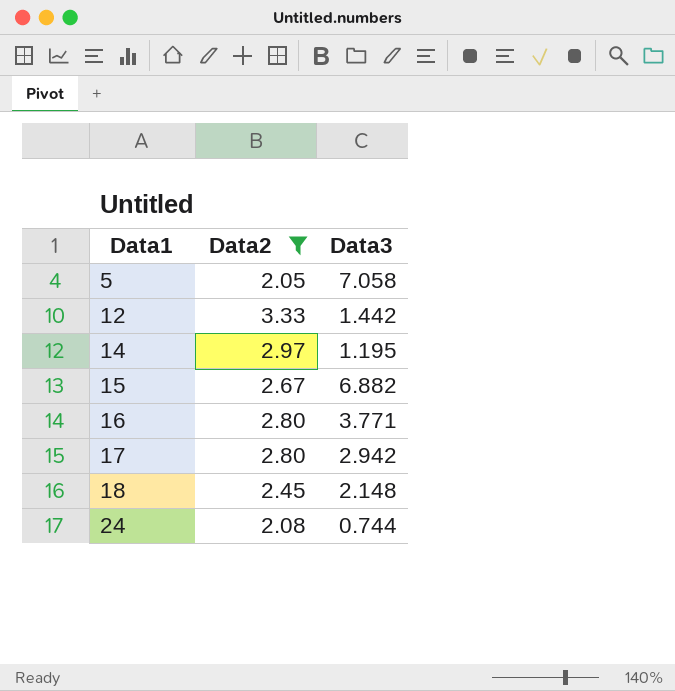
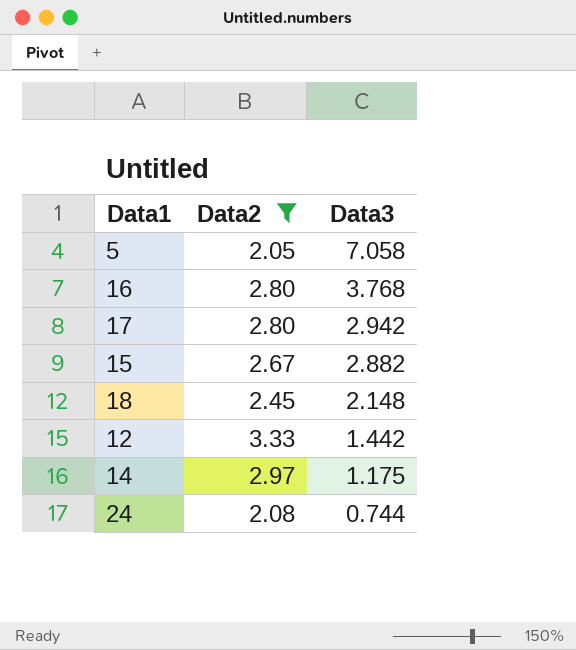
row order: Data1 ascending -> Data3 descending
16 | Data3: 3.771 -> 3.768
15 | Data3: 6.882 -> 2.882
14 | Data3: 1.195 -> 1.175

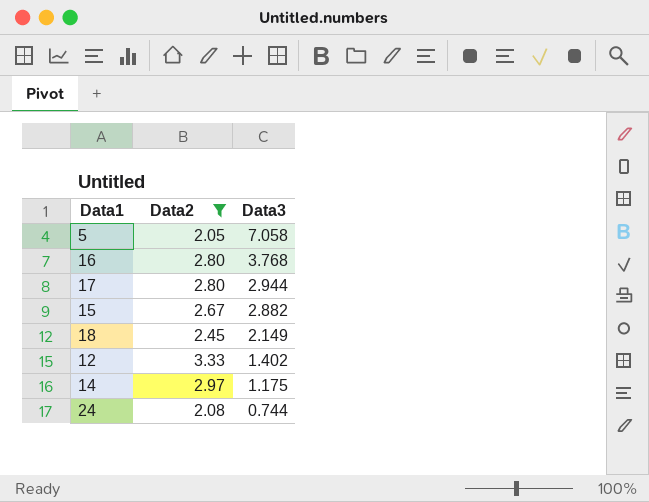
17 | Data3: 2.942 -> 2.944
18 | Data3: 2.148 -> 2.149
12 | Data3: 1.442 -> 1.402

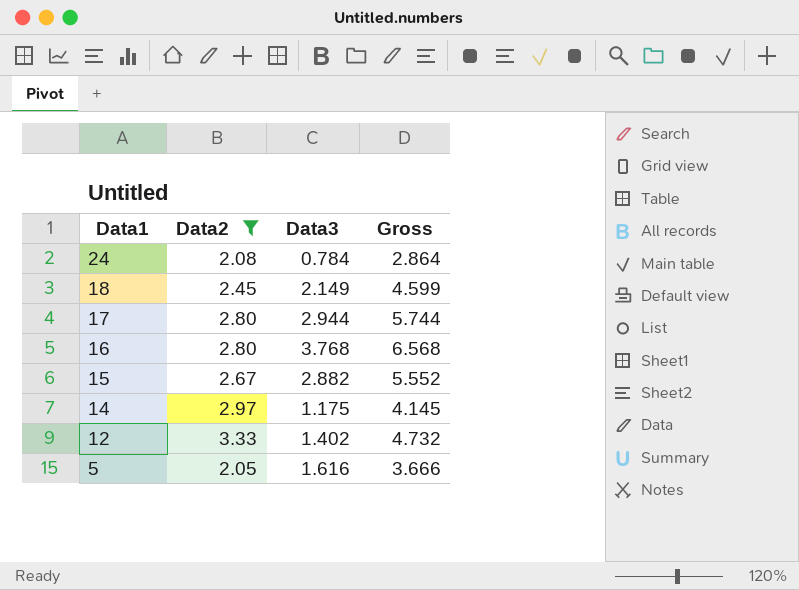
row order: Data3 descending -> Data1 descending
column Gross | formula: none -> [Data2] + [Data3]
24 | Data3: 0.744 -> 0.784
5 | Data3: 7.058 -> 1.616

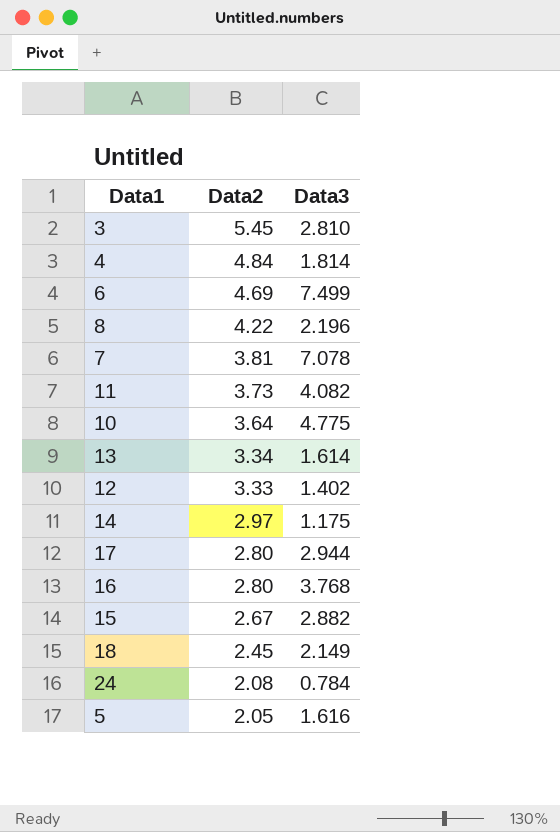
filter: Data2 <= 3.33 -> none
row order: Data1 descending -> Data2 descending
column Gross | formula: [Data2] + [Data3] -> none

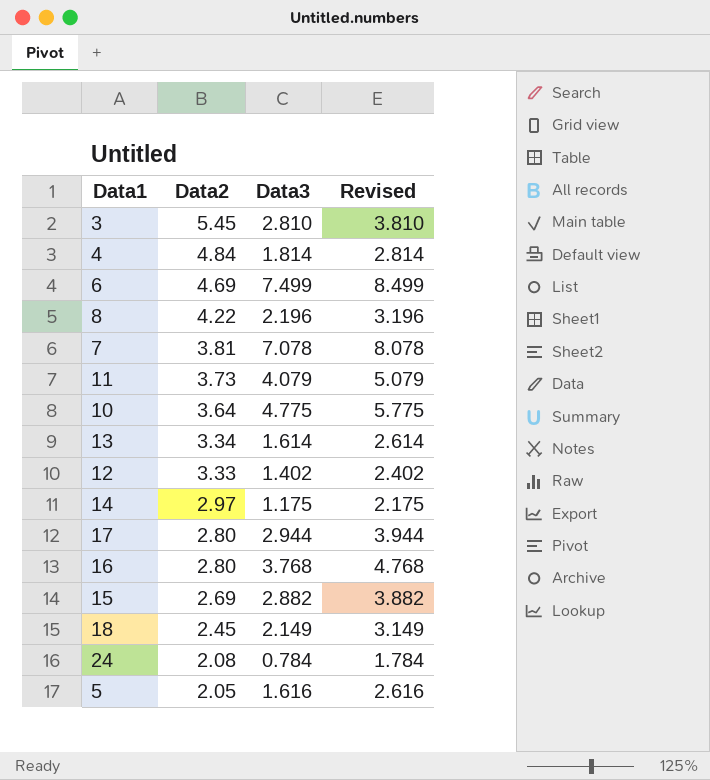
column Revised | formula: none -> [Data3] + 1
11 | Data3: 4.082 -> 4.079
15 | Data2: 2.67 -> 2.69

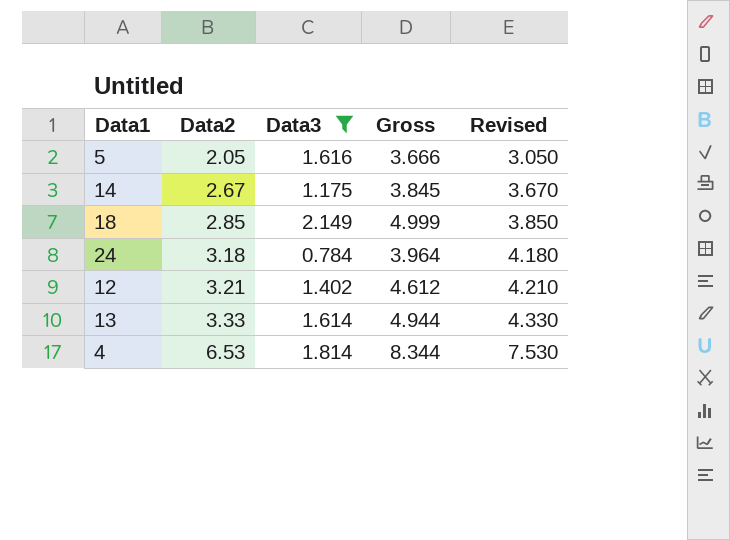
filter: none -> Data3 <= 2.149
row order: Data2 descending -> Data2 ascending
column Gross | formula: none -> [Data2] + [Data3]
column Revised | formula: [Data3] + 1 -> [Data2] + 1
14 | Data2: 2.97 -> 2.67
18 | Data2: 2.45 -> 2.85
24 | Data2: 2.08 -> 3.18
12 | Data2: 3.33 -> 3.21
13 | Data2: 3.34 -> 3.33
4 | Data2: 4.84 -> 6.53

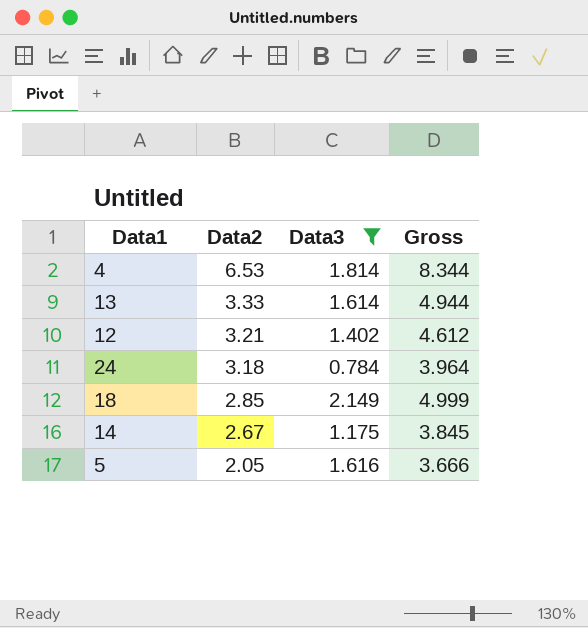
row order: Data2 ascending -> Data2 descending
column Revised | formula: [Data2] + 1 -> none

